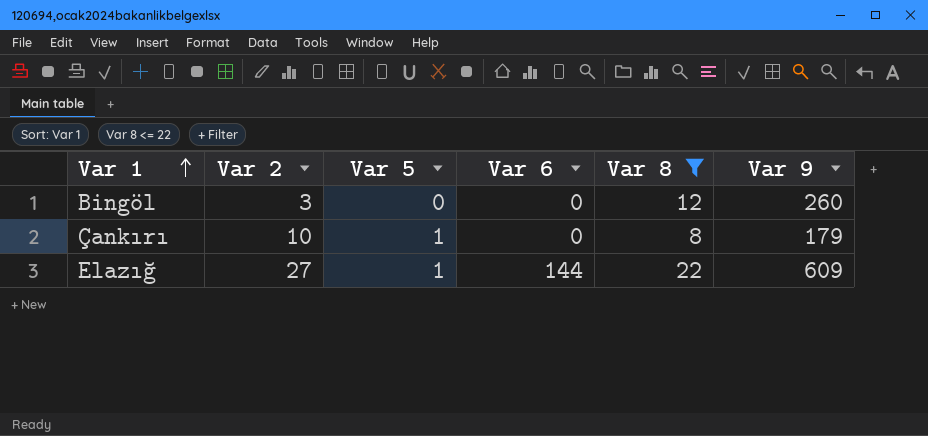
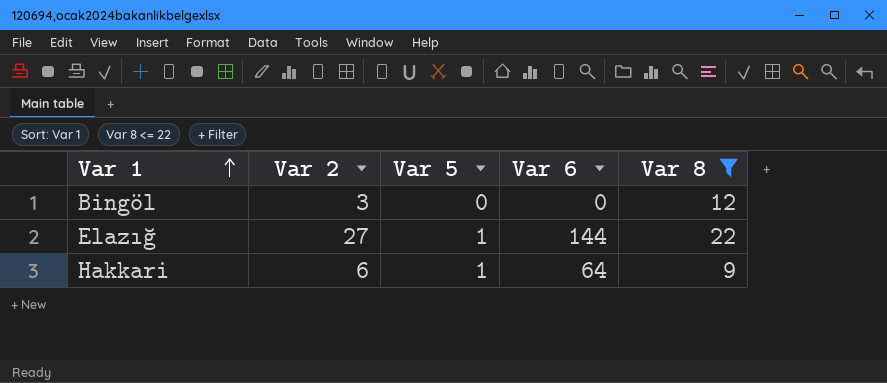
column Var 9 | position: 6 -> none
row Çankırı: 10 | 1 | 0 | 8 | 179 -> none
row Hakkari: none -> 6 | 1 | 64 | 9

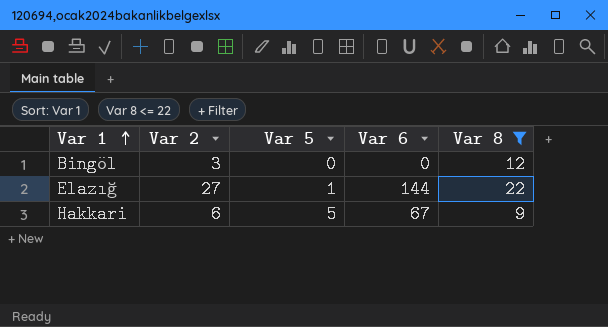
Hakkari | Var 5: 1 -> 5
Hakkari | Var 6: 64 -> 67

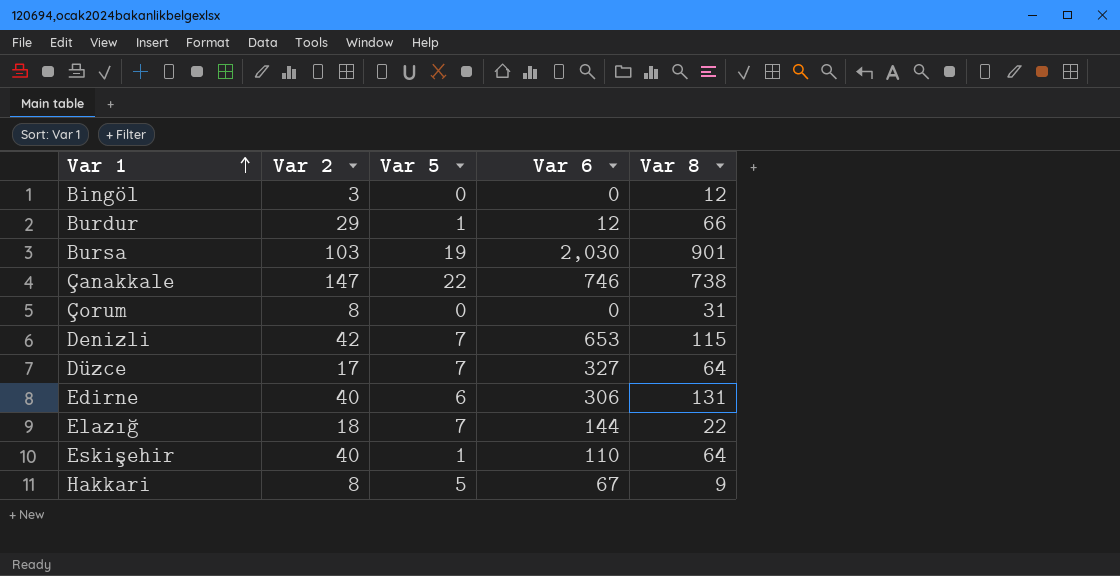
filter: Var 8 <= 22 -> none
Elazığ | Var 2: 27 -> 18
Elazığ | Var 5: 1 -> 7
Hakkari | Var 2: 6 -> 8

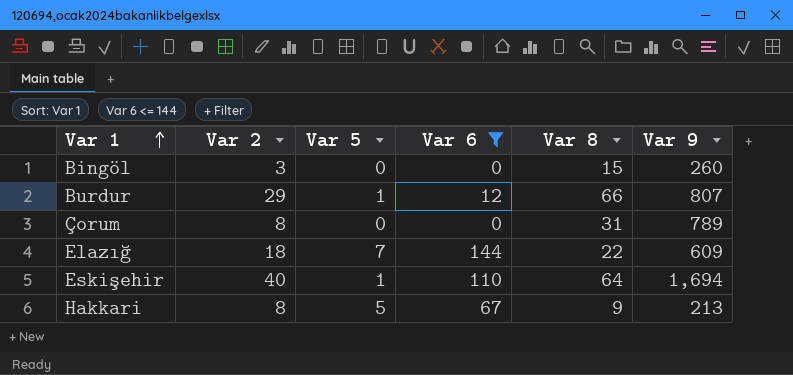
filter: none -> Var 6 <= 144
column Var 9 | position: none -> 6
Bingöl | Var 8: 12 -> 15

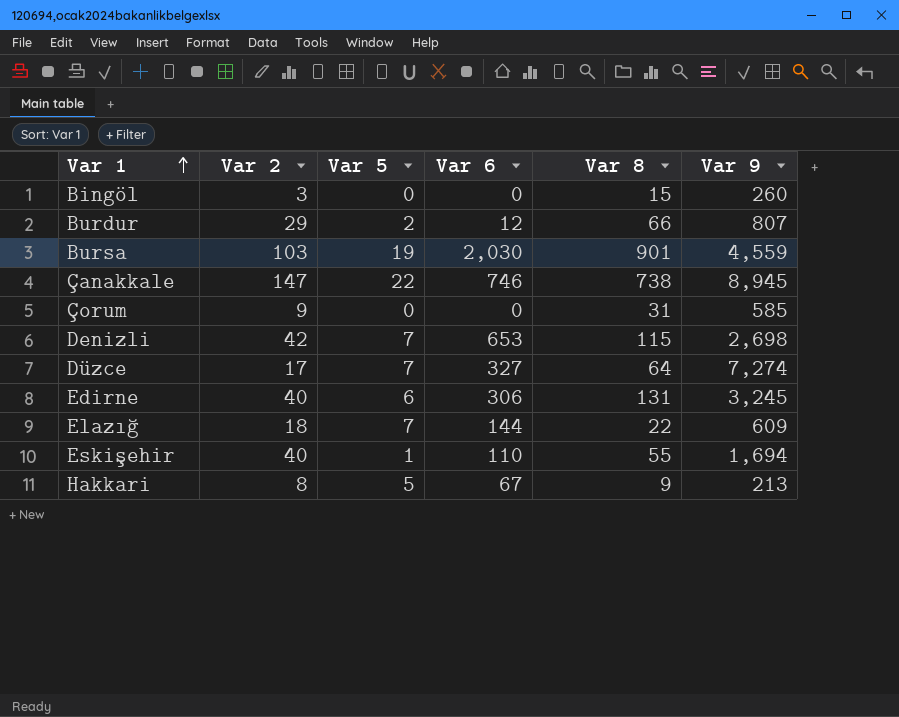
filter: Var 6 <= 144 -> none
Burdur | Var 5: 1 -> 2
Çorum | Var 2: 8 -> 9
Çorum | Var 9: 789 -> 585
Eskişehir | Var 8: 64 -> 55

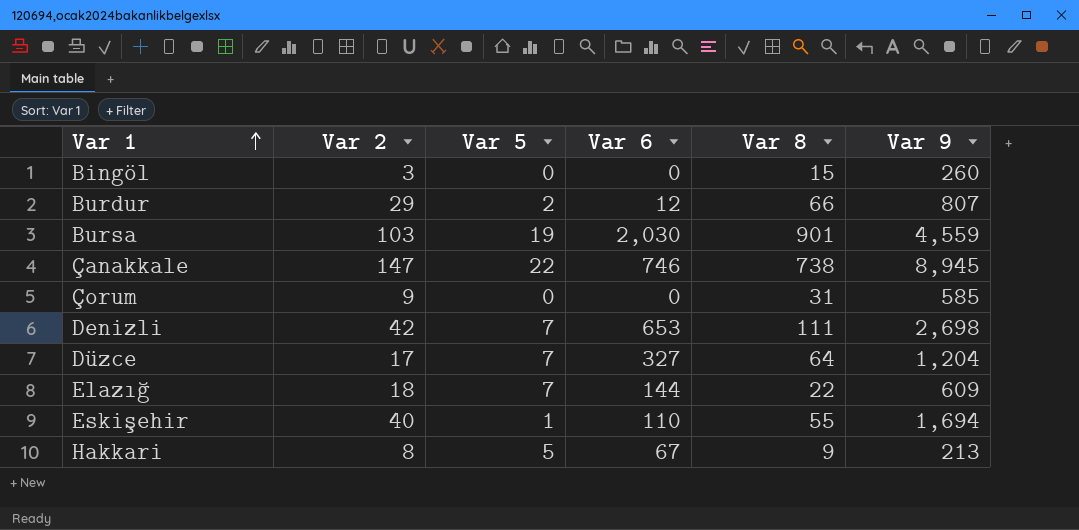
row Edirne: 40 | 6 | 306 | 131 | 3,245 -> none
Denizli | Var 8: 115 -> 111
Düzce | Var 9: 7,274 -> 1,204

